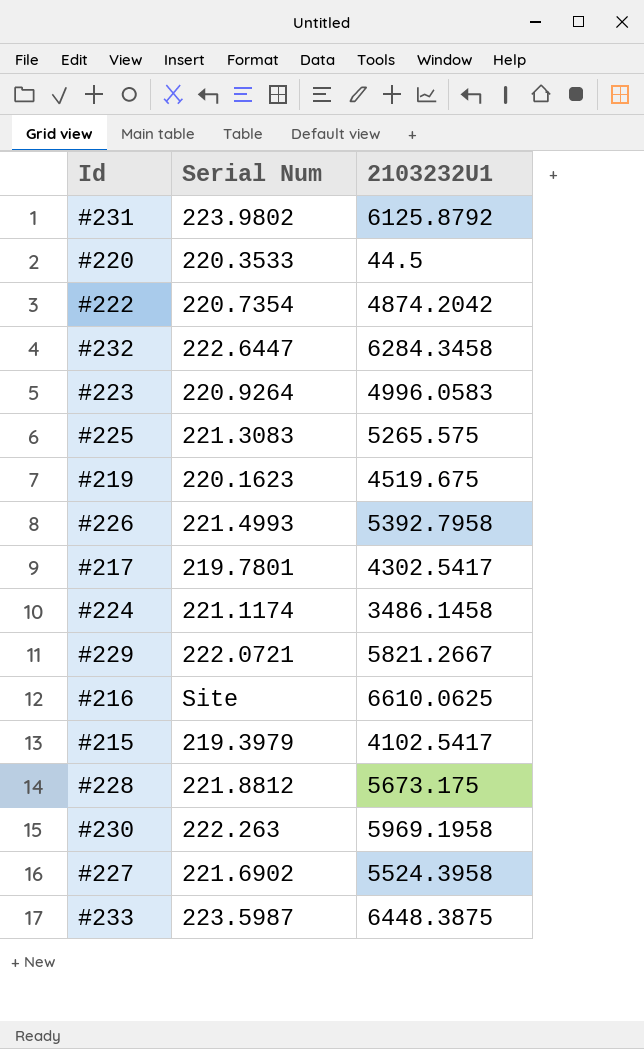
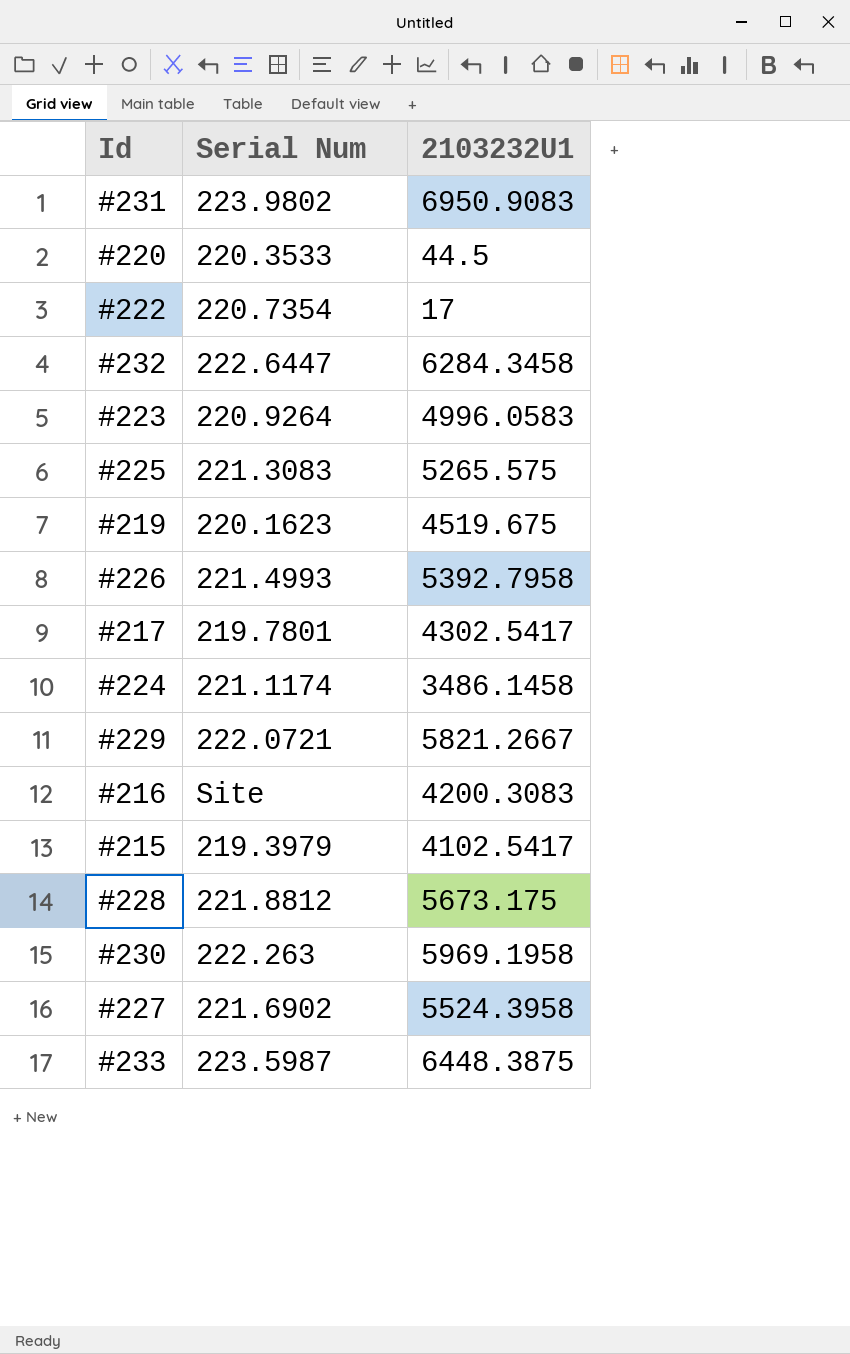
#231 | 2103232U1: 6125.8792 -> 6950.9083
#222 | 2103232U1: 4874.2042 -> 17
#216 | 2103232U1: 6610.0625 -> 4200.3083

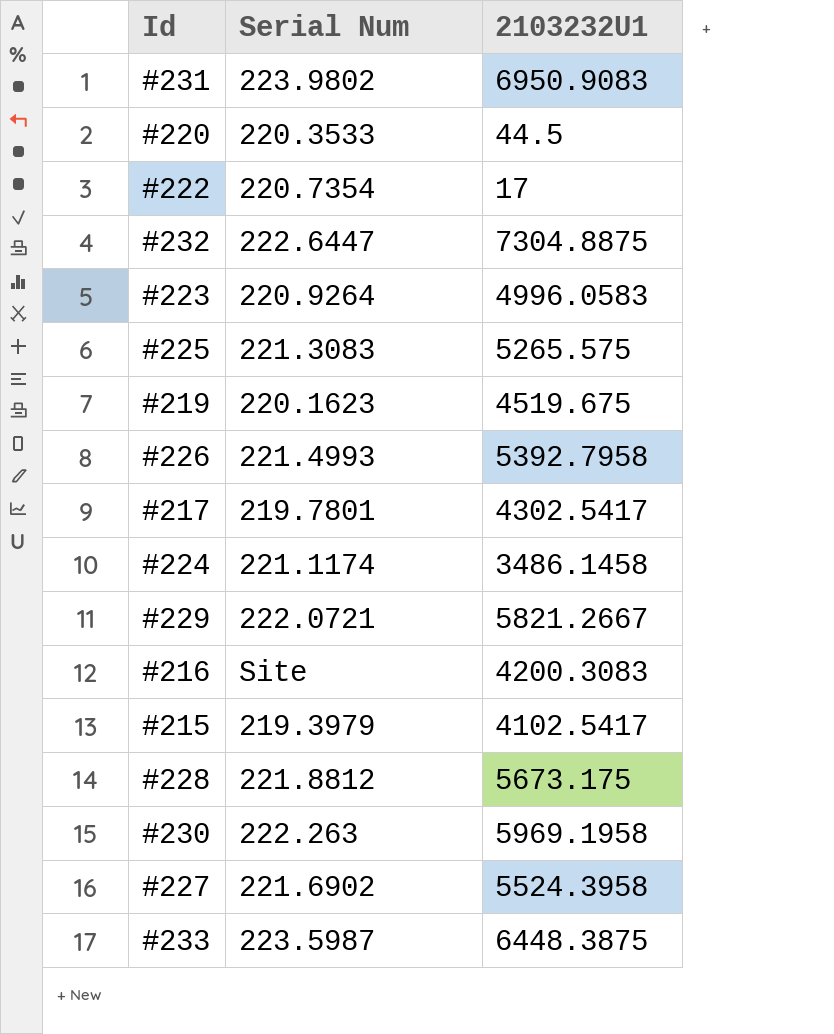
#232 | 2103232U1: 6284.3458 -> 7304.8875

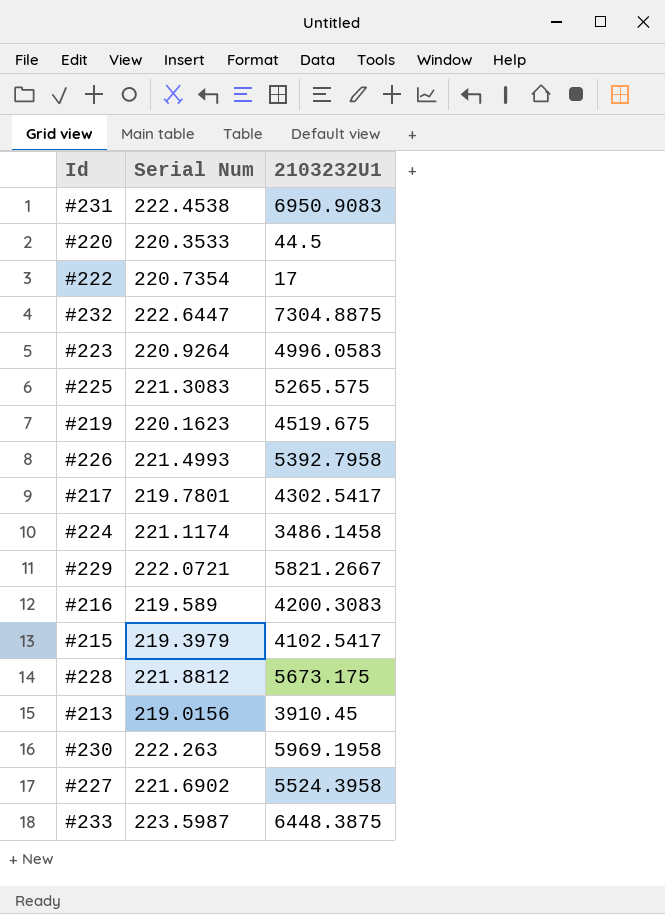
#231 | Serial Num: 223.9802 -> 222.4538
#216 | Serial Num: Site -> 219.589
row #213: none -> 219.0156 | 3910.45

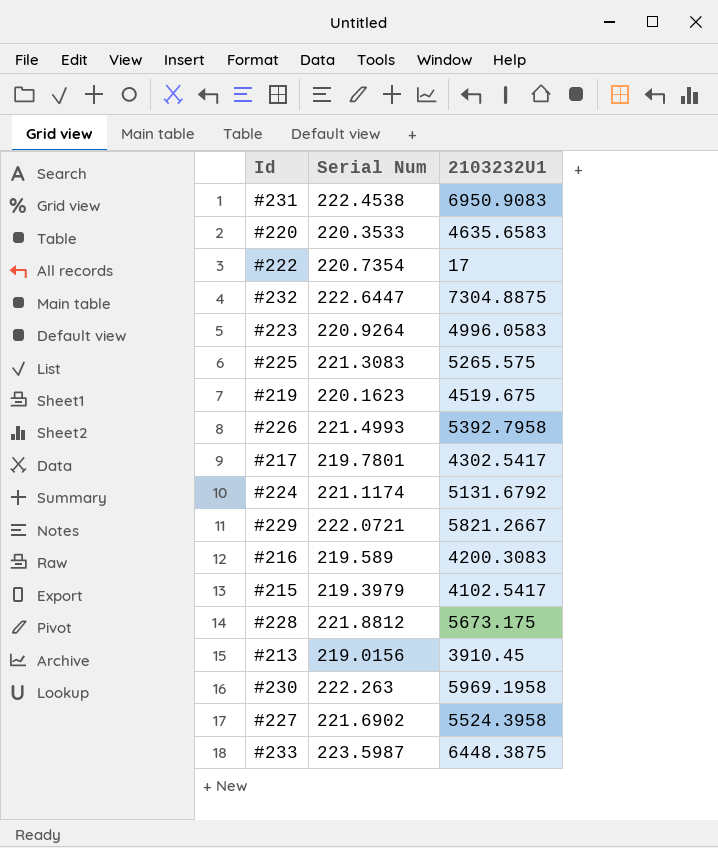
#220 | 2103232U1: 44.5 -> 4635.6583
#224 | 2103232U1: 3486.1458 -> 5131.6792

